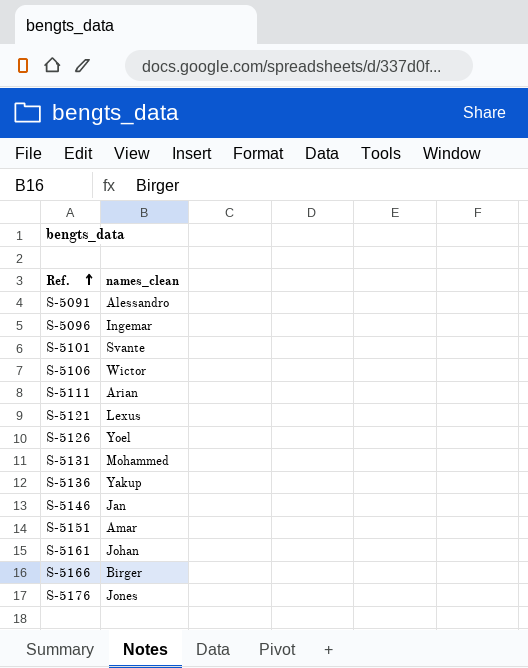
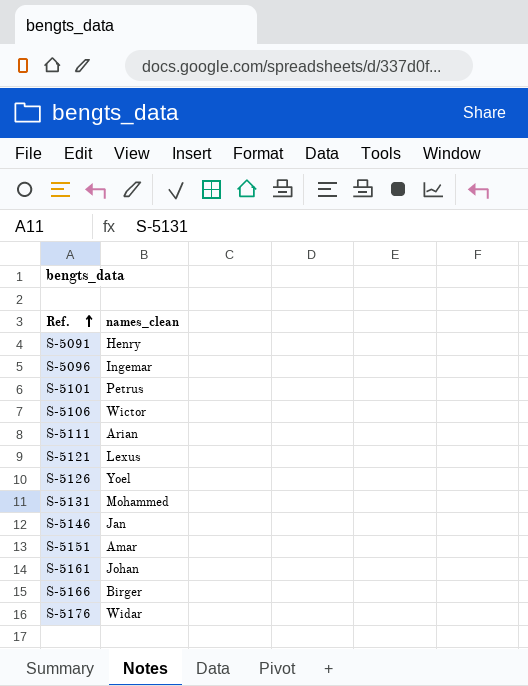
row S-5136: Yakup -> none
S-5091 | names_clean: Alessandro -> Henry
S-5101 | names_clean: Svante -> Petrus
S-5176 | names_clean: Jones -> Widar

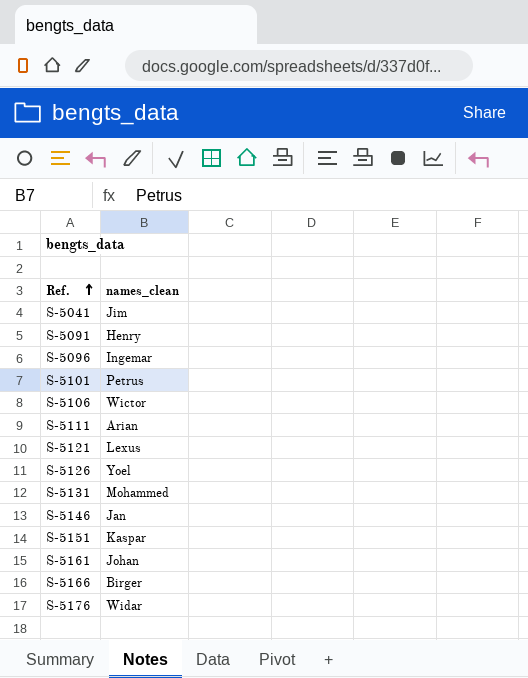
row S-5041: none -> Jim
S-5151 | names_clean: Amar -> Kaspar

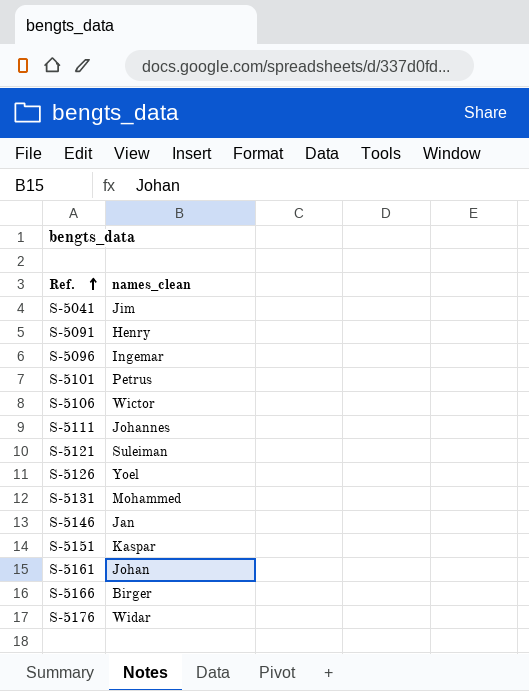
S-5111 | names_clean: Arian -> Johannes
S-5121 | names_clean: Lexus -> Suleiman

